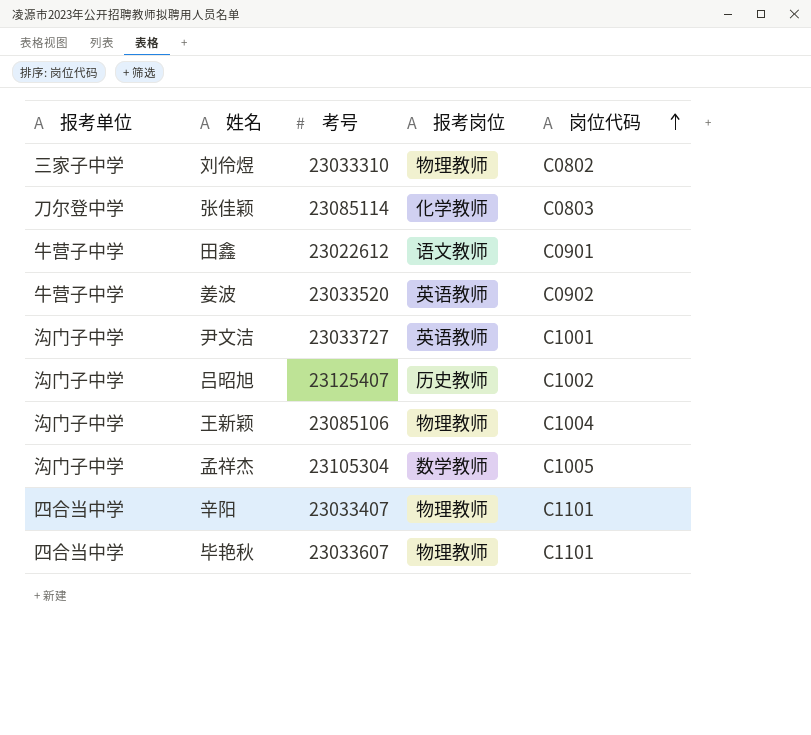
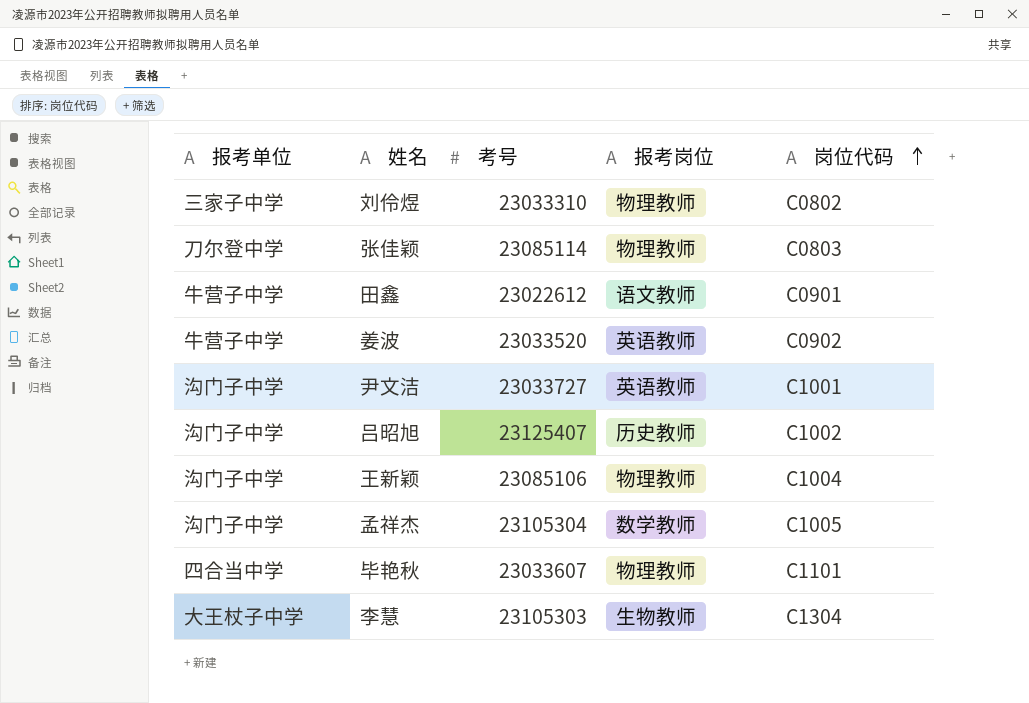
row 辛阳: 四合当中学 | 23033407 | 物理教师 | C1101 -> none
张佳颖 | 报考岗位: 化学教师 -> 物理教师
row 李慧: none -> 大王杖子中学 | 23105303 | 生物教师 | C1304

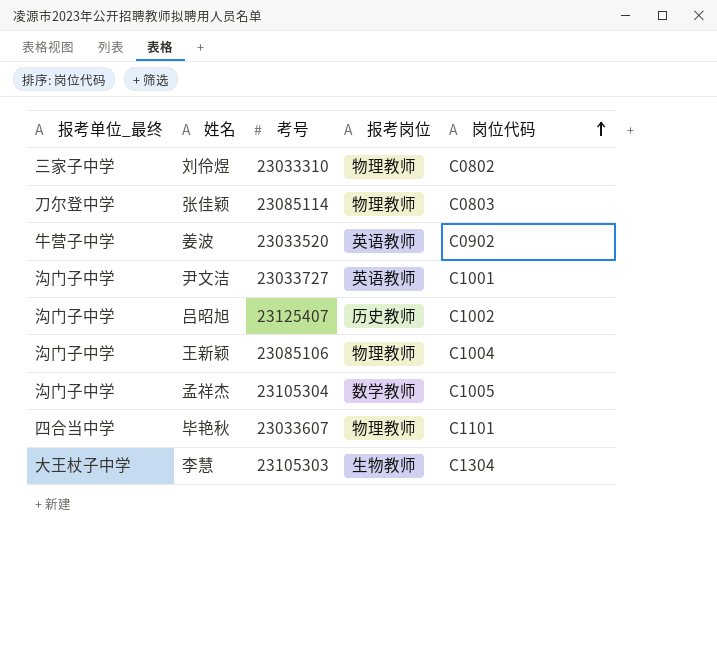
column name: 报考单位 -> 报考单位_最终
row 田鑫: 牛营子中学 | 23022612 | 语文教师 | C0901 -> none

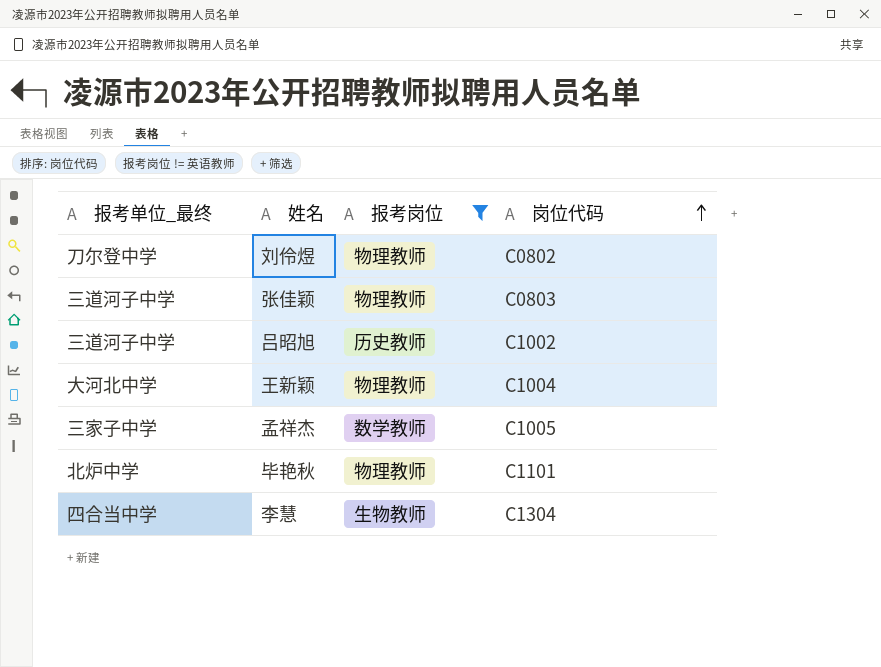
filter: none -> 报考岗位 != 英语教师
column 考号 | position: 3 -> none
刘伶煜 | 报考单位_最终: 三家子中学 -> 刀尔登中学
张佳颖 | 报考单位_最终: 刀尔登中学 -> 三道河子中学
吕昭旭 | 报考单位_最终: 沟门子中学 -> 三道河子中学
王新颖 | 报考单位_最终: 沟门子中学 -> 大河北中学
孟祥杰 | 报考单位_最终: 沟门子中学 -> 三家子中学
毕艳秋 | 报考单位_最终: 四合当中学 -> 北炉中学
李慧 | 报考单位_最终: 大王杖子中学 -> 四合当中学

